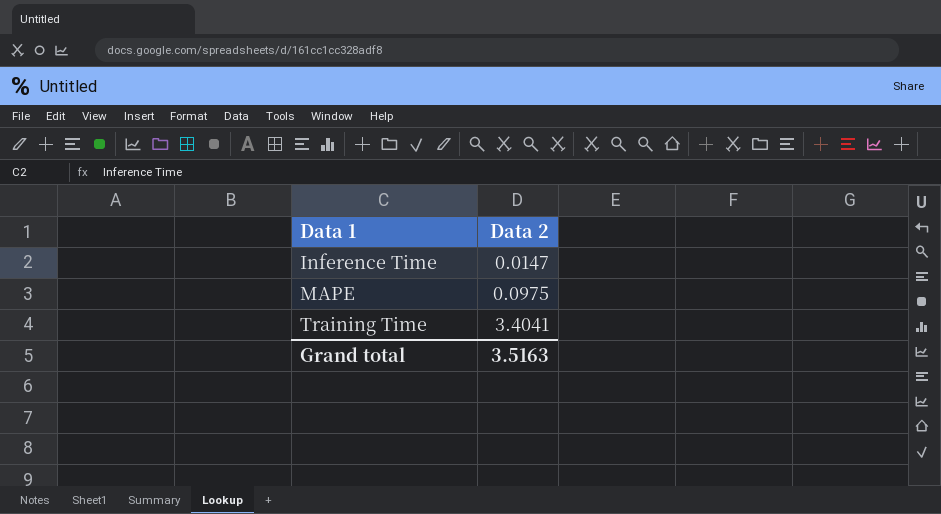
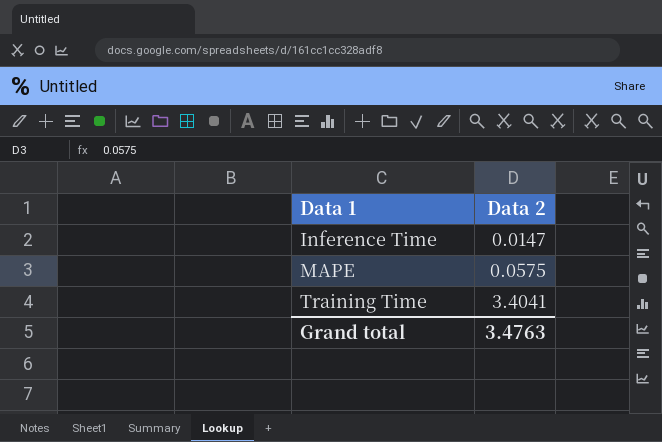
MAPE | Data 2: 0.0975 -> 0.0575
Grand total | Data 2: 3.5163 -> 3.4763

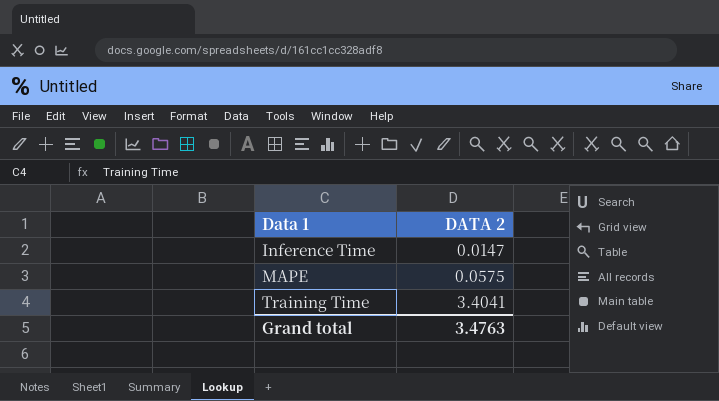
column name: Data 2 -> DATA 2

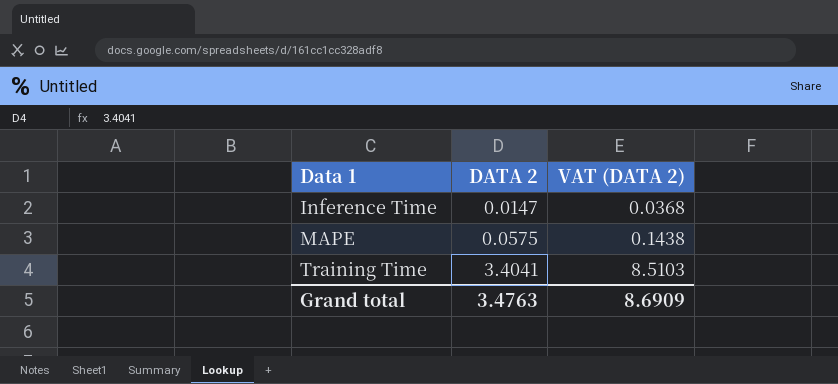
column VAT (DATA 2) | formula: none -> [DATA 2] * 2.5

